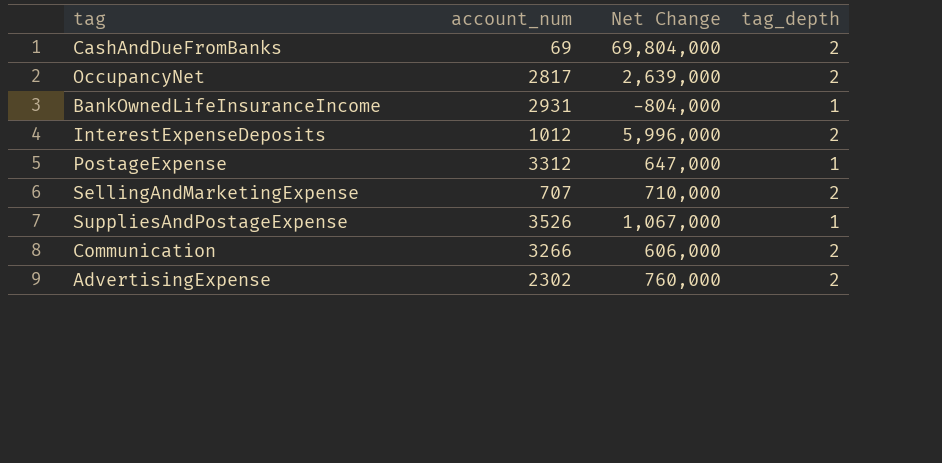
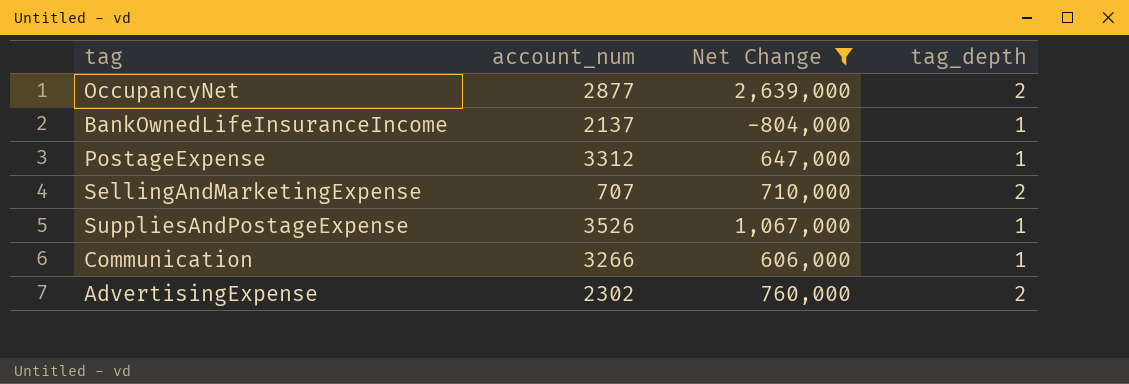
filter: none -> Net Change <= 2,639,000
OccupancyNet | account_num: 2817 -> 2877
BankOwnedLifeInsuranceIncome | account_num: 2931 -> 2137
Communication | tag_depth: 2 -> 1

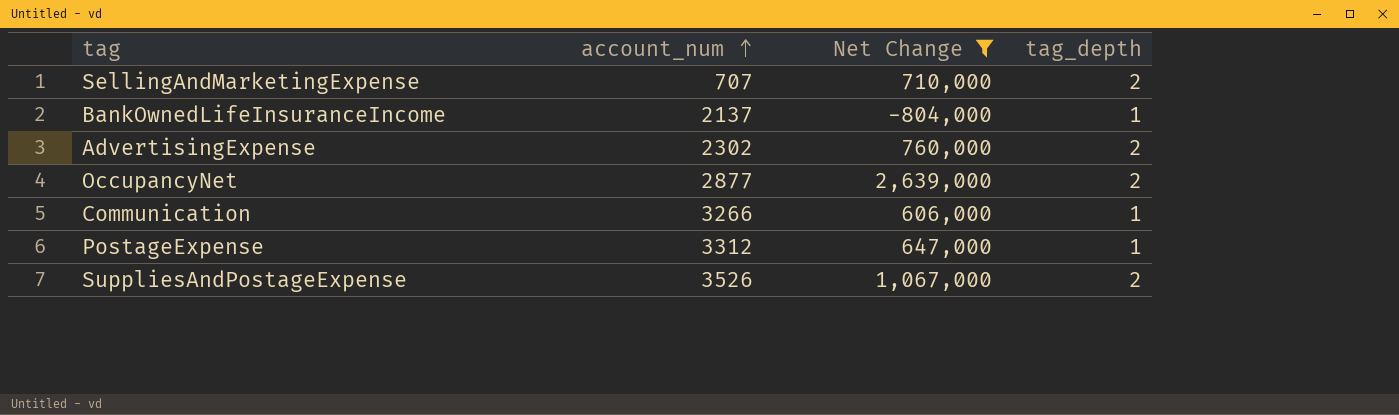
row order: none -> account_num ascending
SuppliesAndPostageExpense | tag_depth: 1 -> 2

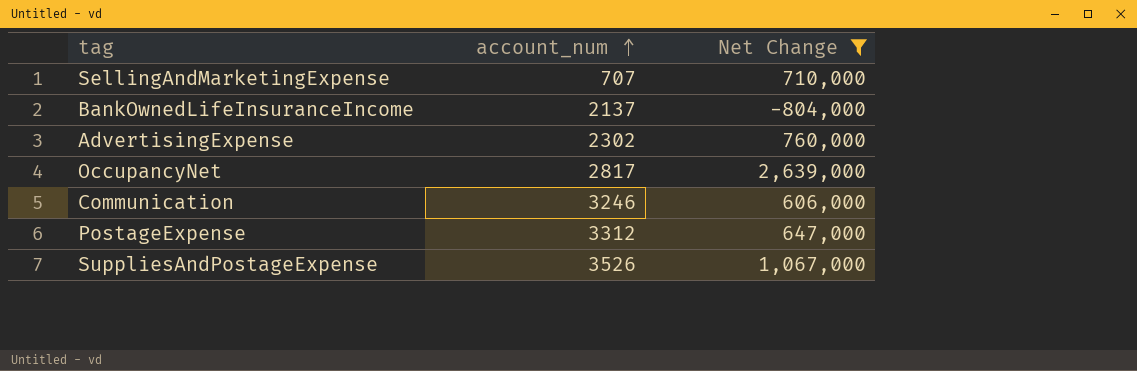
column tag_depth | position: 4 -> none
OccupancyNet | account_num: 2877 -> 2817
Communication | account_num: 3266 -> 3246

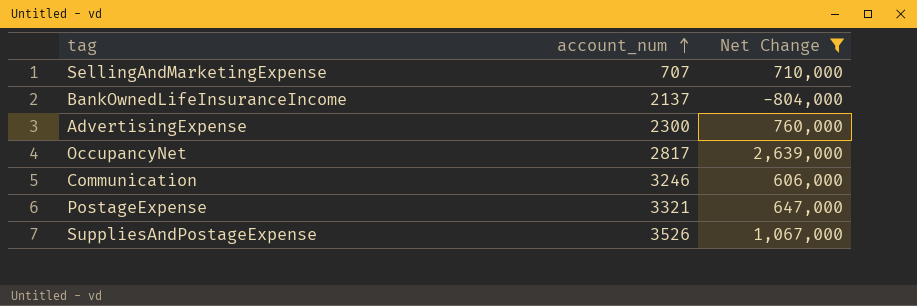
AdvertisingExpense | account_num: 2302 -> 2300
PostageExpense | account_num: 3312 -> 3321

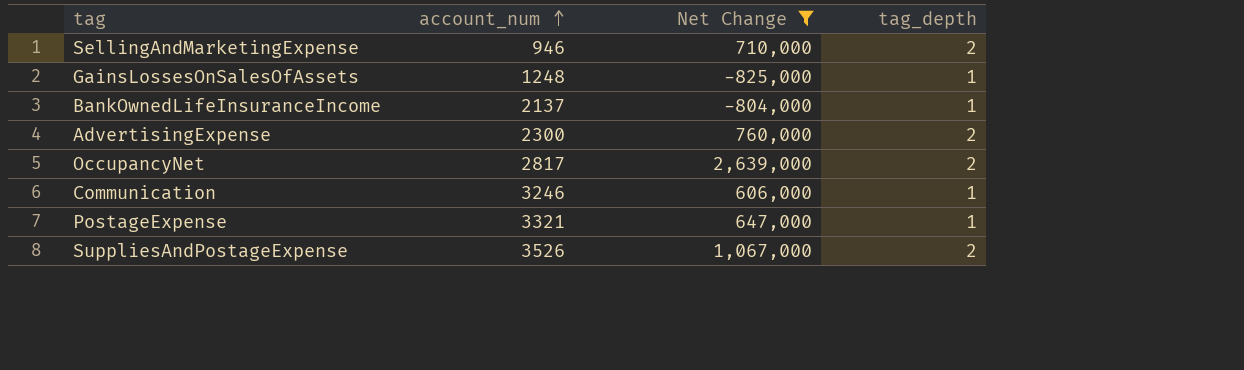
column tag_depth | position: none -> 4
SellingAndMarketingExpense | account_num: 707 -> 946
row GainsLossesOnSalesOfAssets: none -> 1248 | -825,000 | 1

